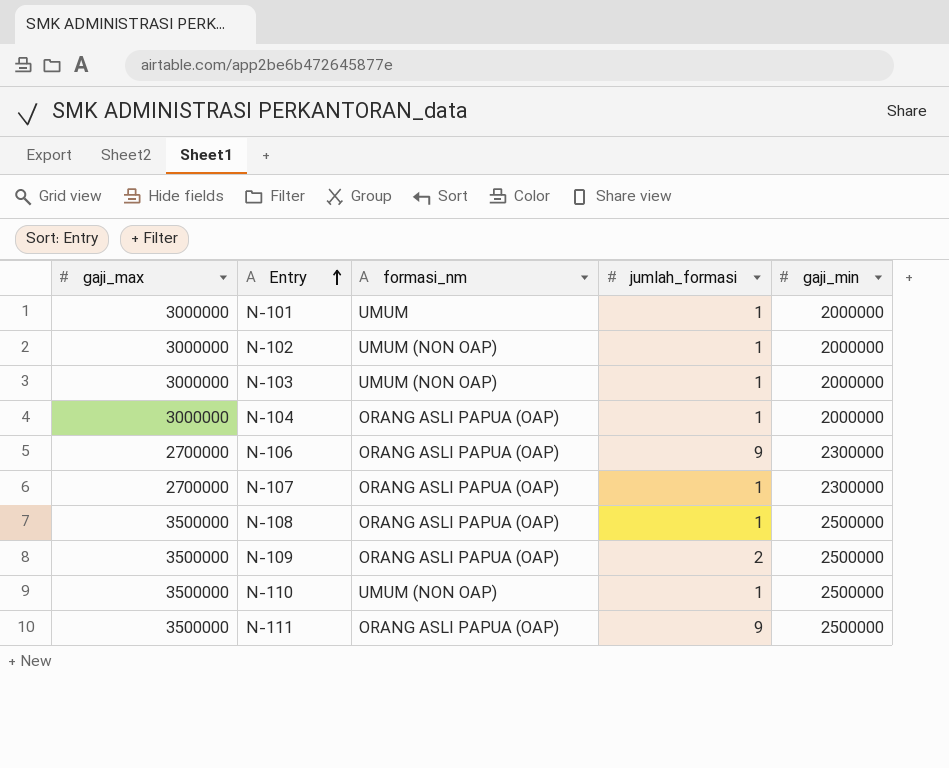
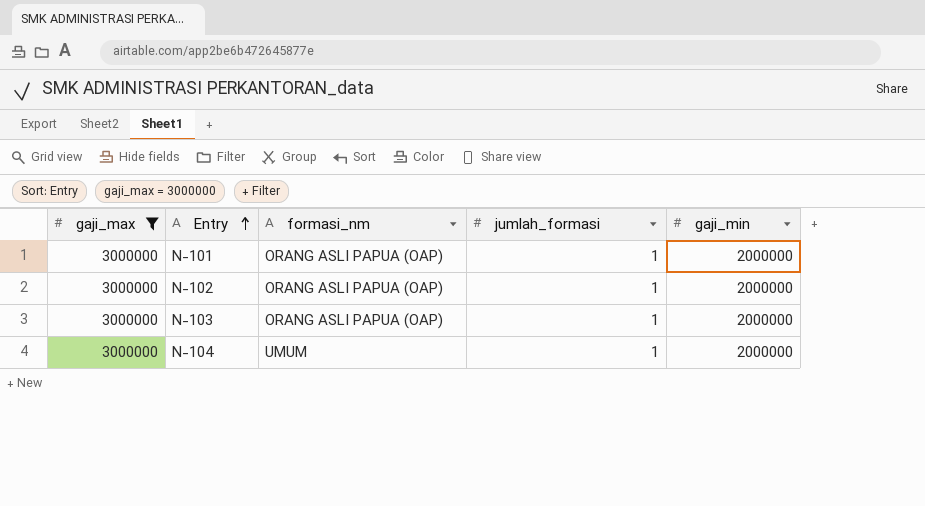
filter: none -> gaji_max = 3000000
N-101 | formasi_nm: UMUM -> ORANG ASLI PAPUA (OAP)
N-102 | formasi_nm: UMUM (NON OAP) -> ORANG ASLI PAPUA (OAP)
N-103 | formasi_nm: UMUM (NON OAP) -> ORANG ASLI PAPUA (OAP)
N-104 | formasi_nm: ORANG ASLI PAPUA (OAP) -> UMUM

